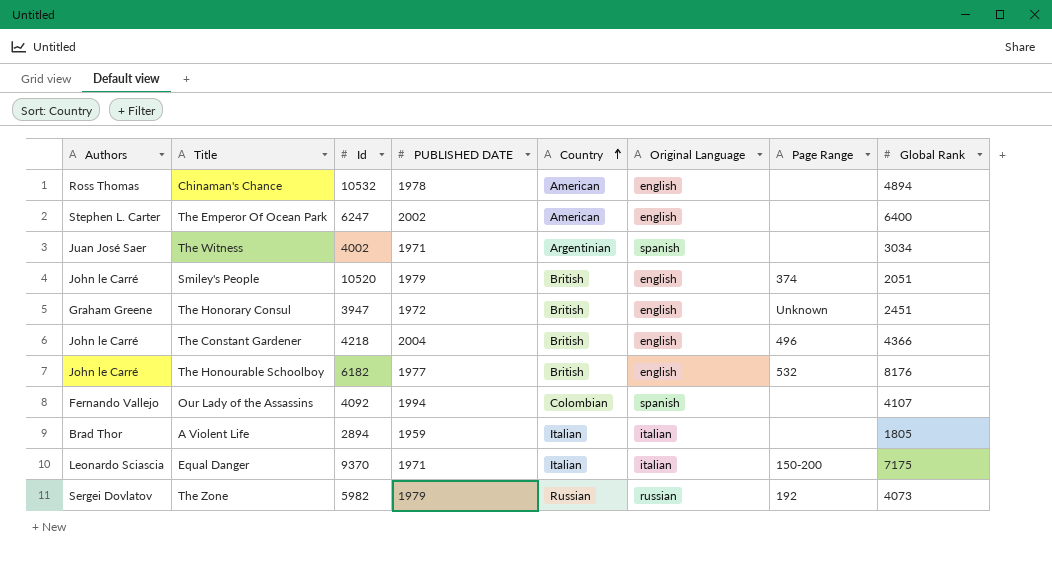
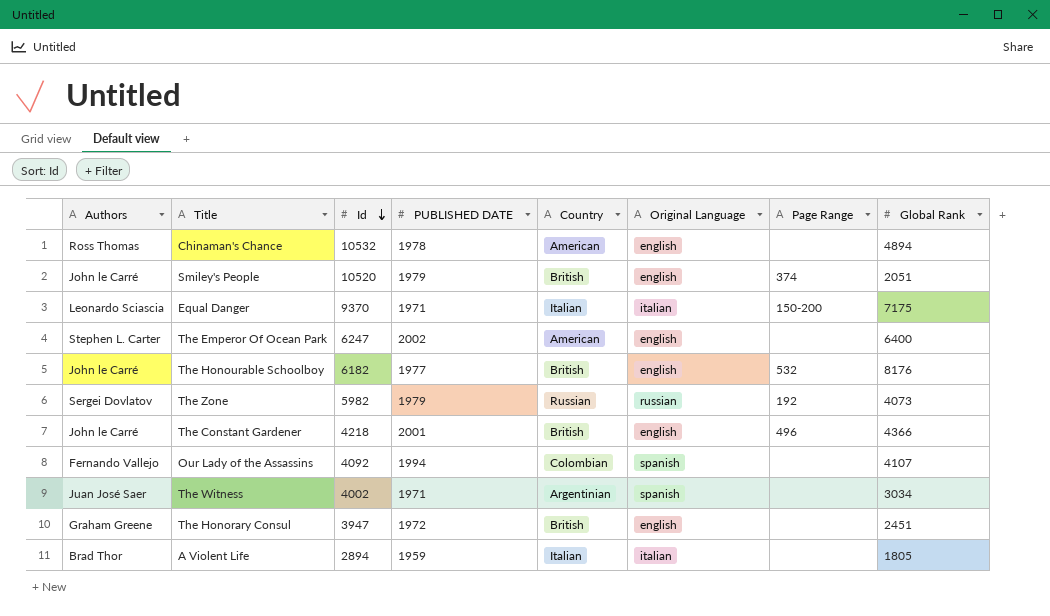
row order: Country ascending -> Id descending
The Constant Gardener | PUBLISHED DATE: 2004 -> 2001
The Honorary Consul | Page Range: Unknown -> none

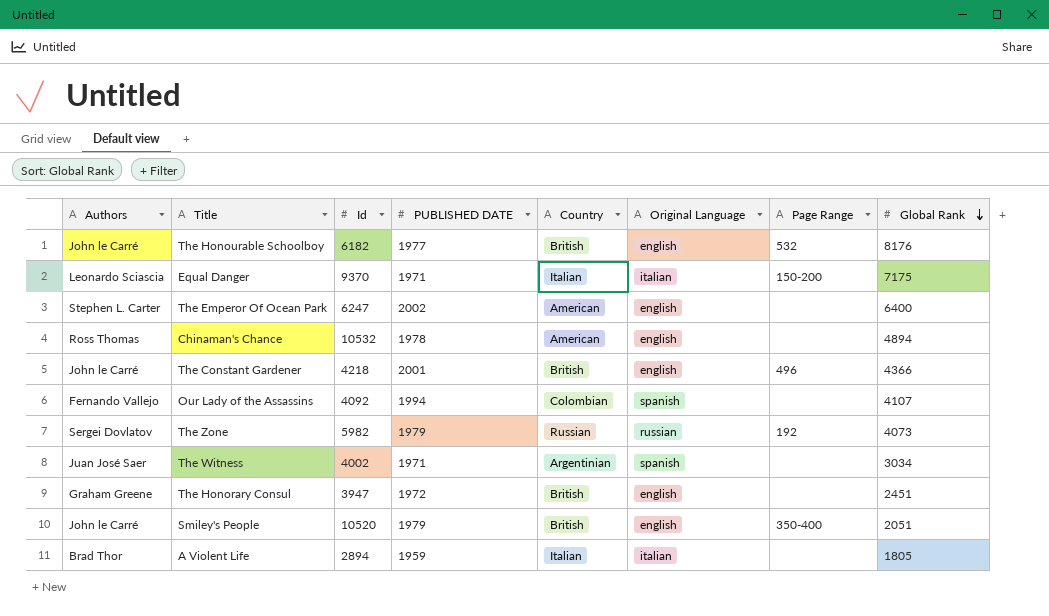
row order: Id descending -> Global Rank descending
Smiley's People | Page Range: 374 -> 350-400

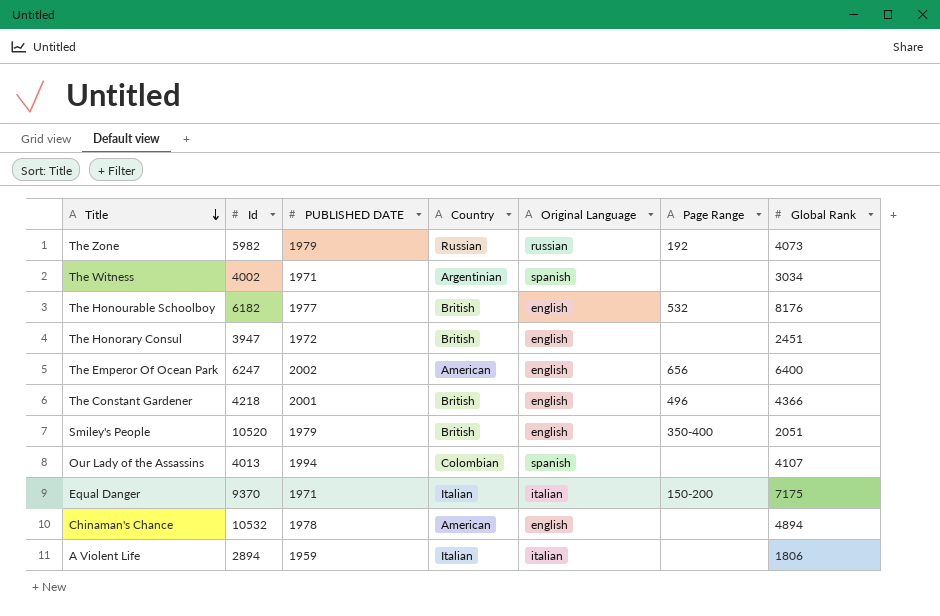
row order: Global Rank descending -> Title descending
column Authors | position: 1 -> none
The Emperor Of Ocean Park | Page Range: none -> 656
Our Lady of the Assassins | Id: 4092 -> 4013
A Violent Life | Global Rank: 1805 -> 1806

